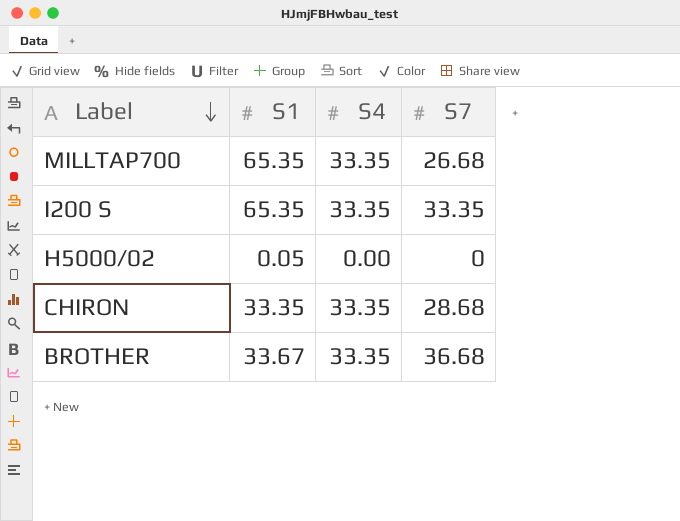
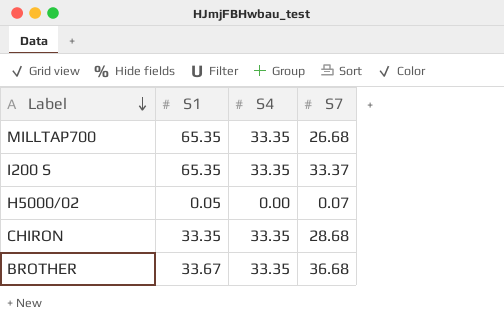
I200 S | S7: 33.35 -> 33.37
H5000/02 | S7: 0 -> 0.07

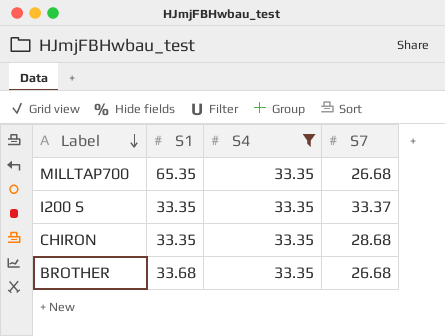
filter: none -> S4 = 33.35
I200 S | S1: 65.35 -> 33.35
BROTHER | S1: 33.67 -> 33.68
BROTHER | S7: 36.68 -> 26.68

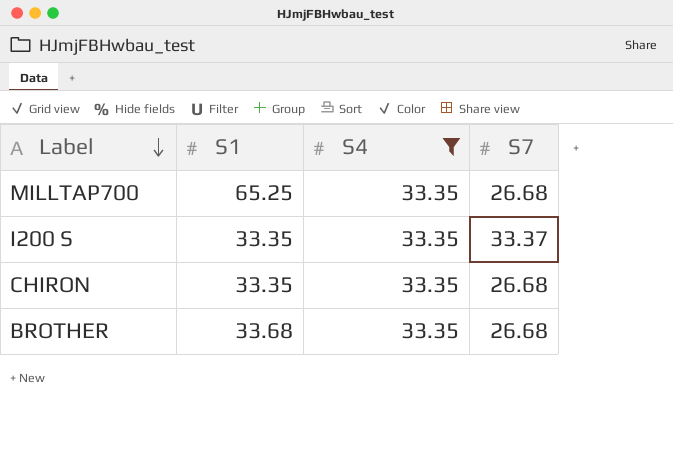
MILLTAP700 | S1: 65.35 -> 65.25
CHIRON | S7: 28.68 -> 26.68

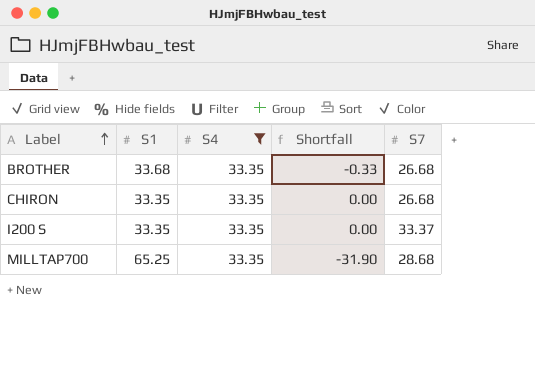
row order: Label descending -> Label ascending
column Shortfall | formula: none -> [S4] - [S1]
MILLTAP700 | S7: 26.68 -> 28.68

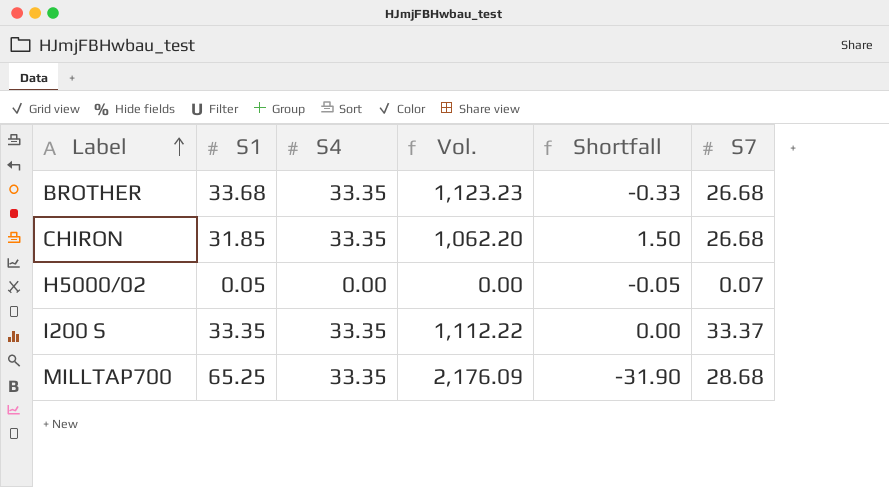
filter: S4 = 33.35 -> none
column Vol. | formula: none -> [S1] * [S4]
CHIRON | S1: 33.35 -> 31.85
CHIRON | Shortfall: 0.00 -> 1.50

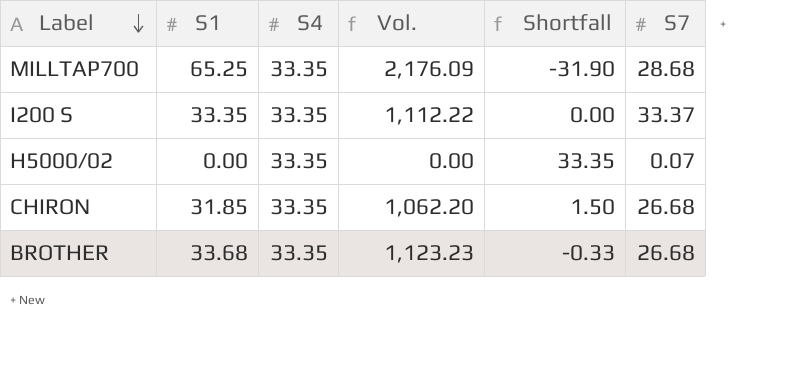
row order: Label ascending -> Label descending
H5000/02 | S1: 0.05 -> 0.00
H5000/02 | S4: 0.00 -> 33.35
H5000/02 | Shortfall: -0.05 -> 33.35

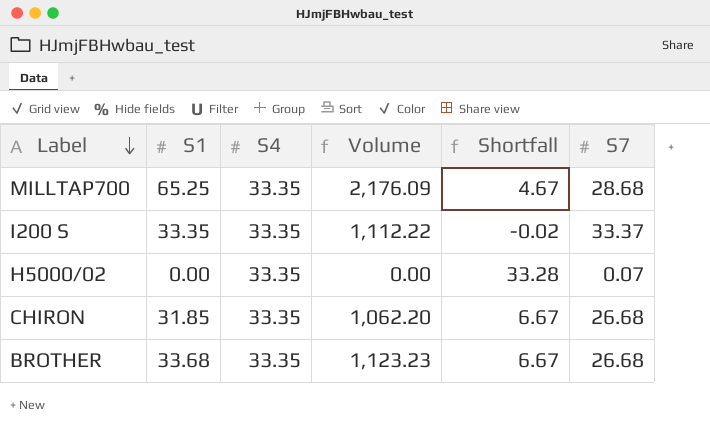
column name: Vol. -> Volume
column Shortfall | formula: [S4] - [S1] -> [S4] - [S7]

